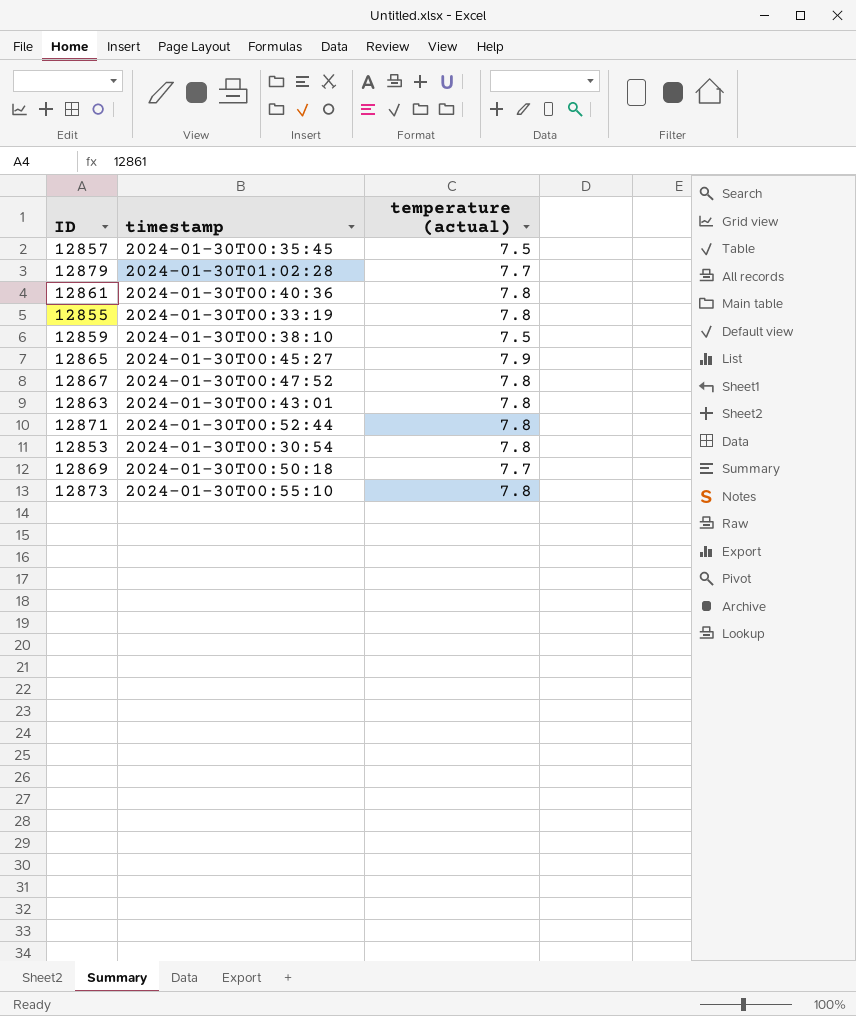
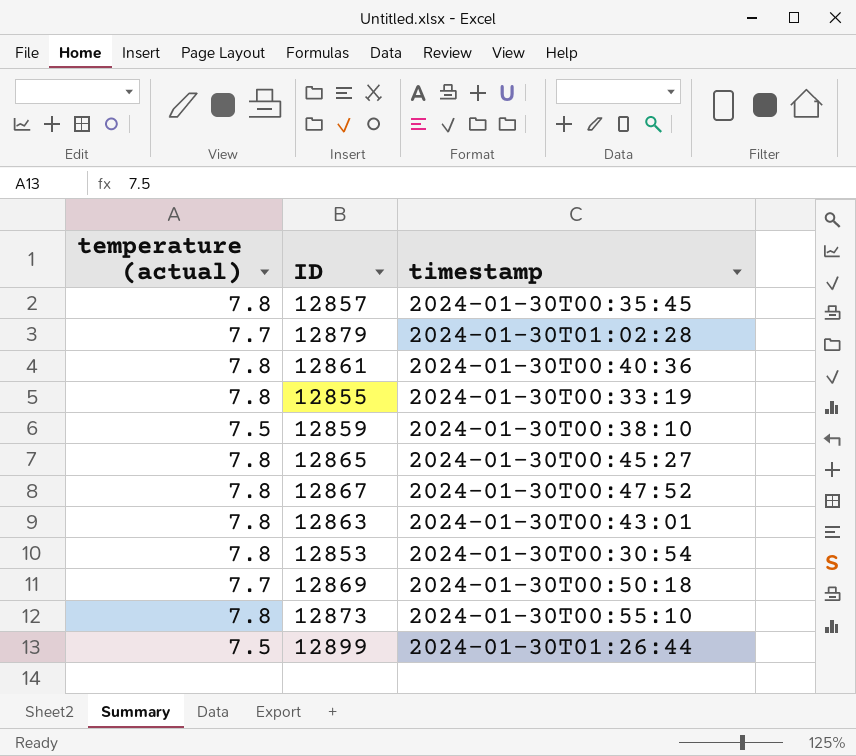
column temperature (actual) | position: 3 -> 1
row 12871: 2024-01-30T00:52:44 | 7.8 -> none
12857 | temperature (actual): 7.5 -> 7.8
12865 | temperature (actual): 7.9 -> 7.8
row 12899: none -> 7.5 | 2024-01-30T01:26:44

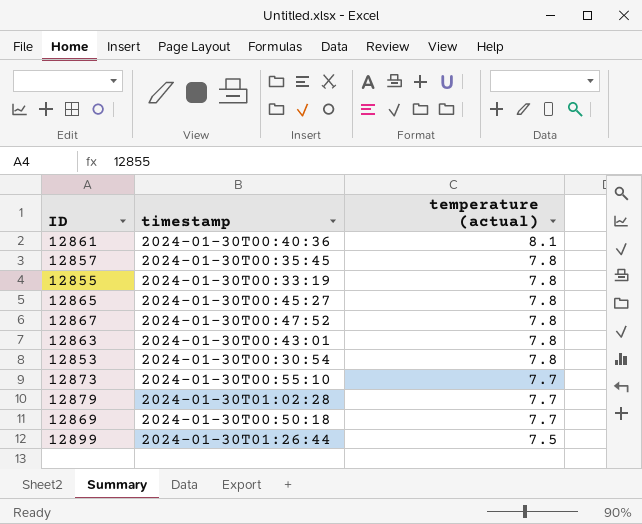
row order: none -> temperature (actual) descending
column temperature (actual) | position: 1 -> 3
row 12859: 7.5 | 2024-01-30T00:38:10 -> none
12861 | temperature (actual): 7.8 -> 8.1
12873 | temperature (actual): 7.8 -> 7.7

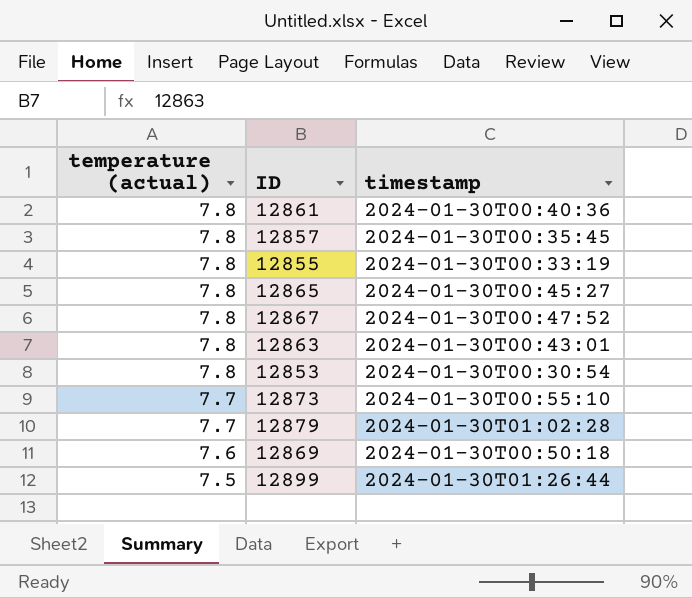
column temperature (actual) | position: 3 -> 1
12861 | temperature (actual): 8.1 -> 7.8
12869 | temperature (actual): 7.7 -> 7.6

